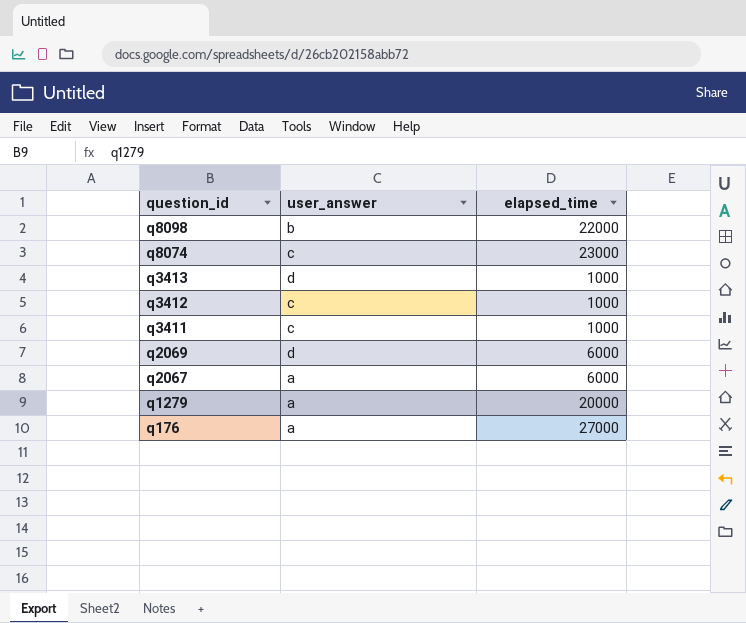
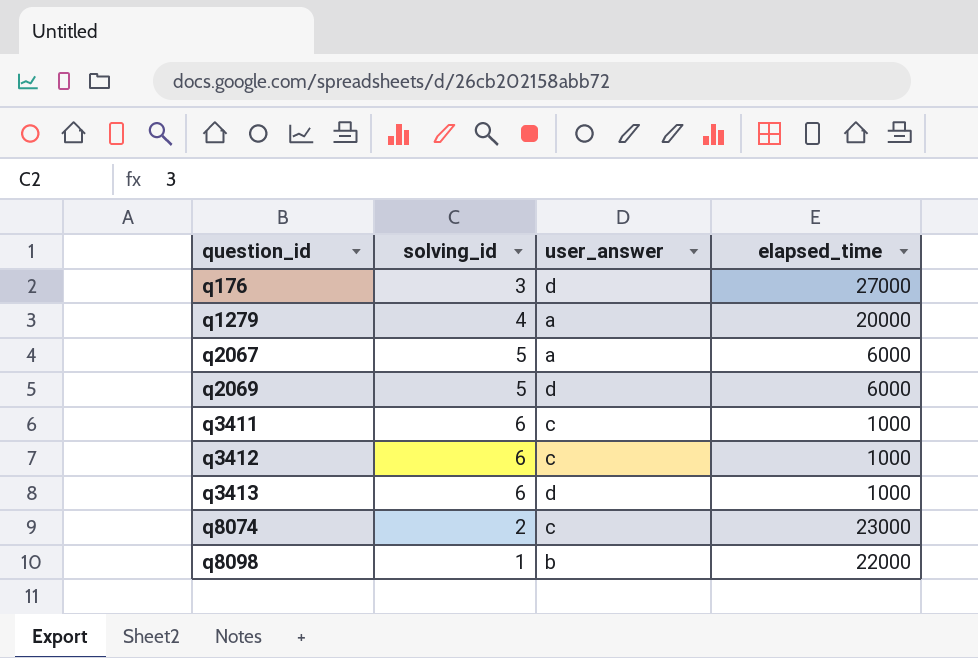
row order: question_id descending -> question_id ascending
column solving_id | position: none -> 2
q176 | user_answer: a -> d

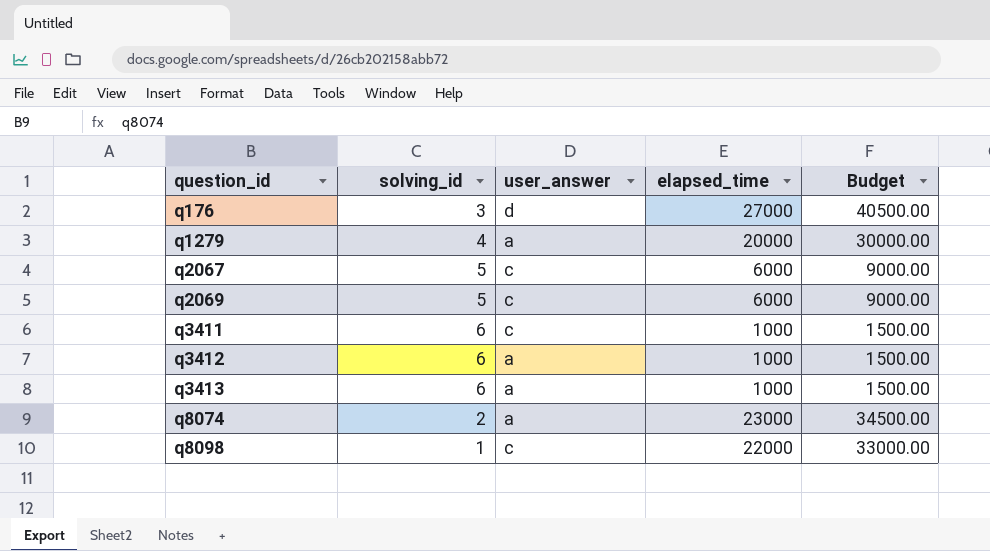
column Budget | formula: none -> [elapsed_time] * 1.5
q2067 | user_answer: a -> c
q2069 | user_answer: d -> c
q3412 | user_answer: c -> a
q3413 | user_answer: d -> a
q8074 | user_answer: c -> a
q8098 | user_answer: b -> c

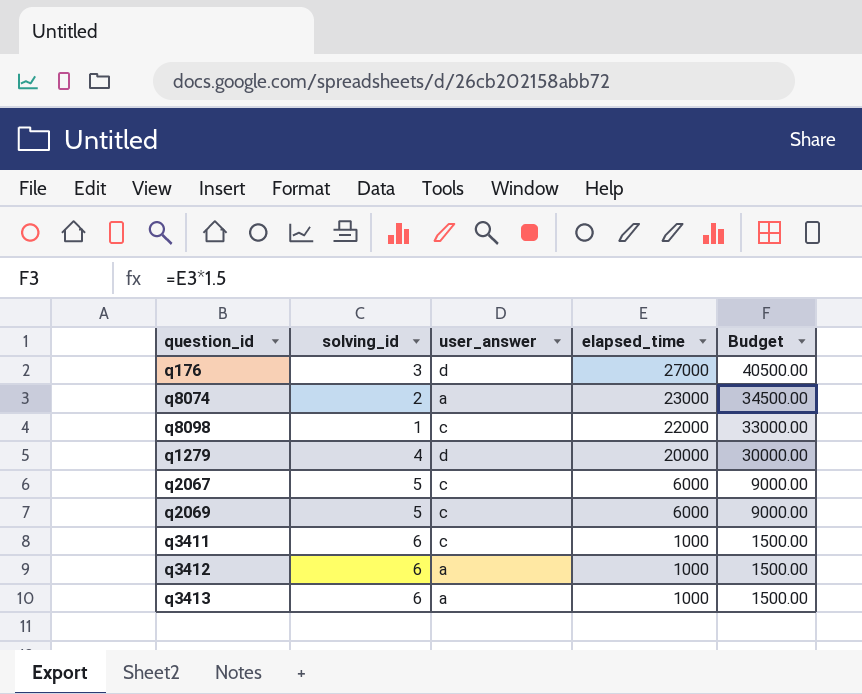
row order: question_id ascending -> elapsed_time descending
q1279 | user_answer: a -> d

